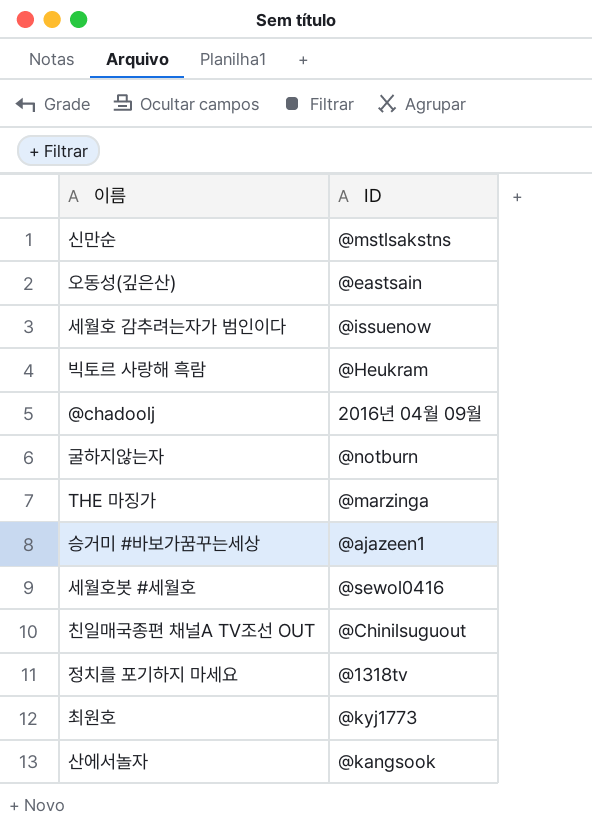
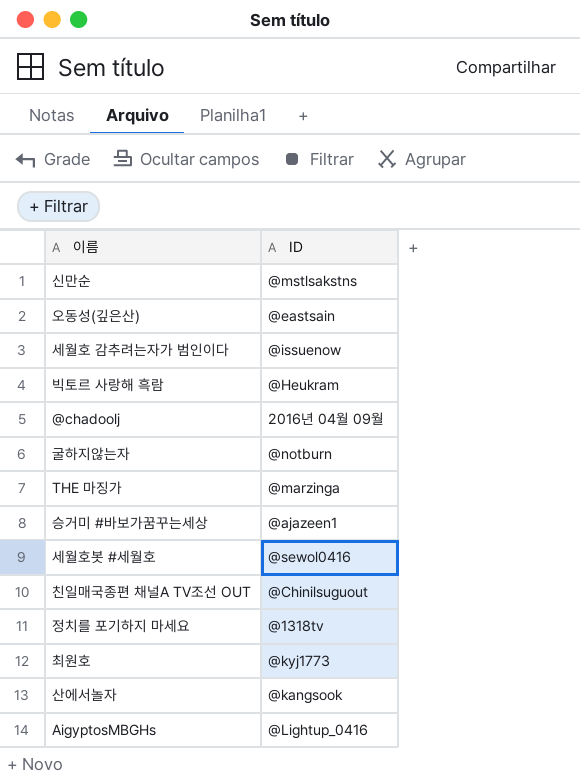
row AigyptosMBGHs: none -> @Lightup_0416

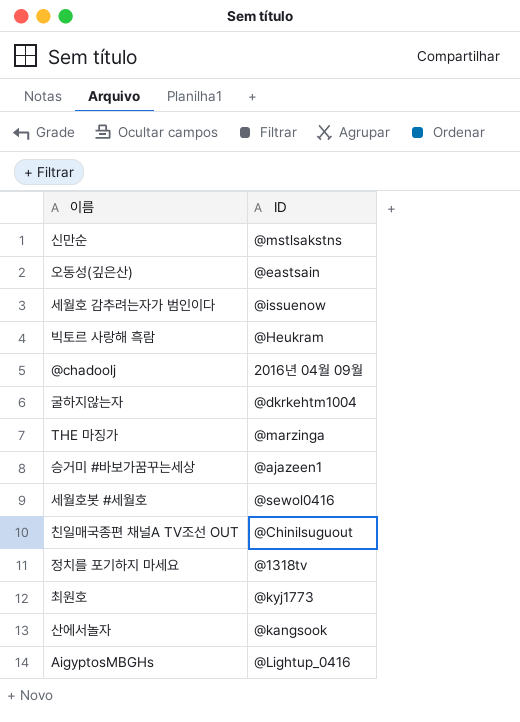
굴하지않는자 | ID: @notburn -> @dkrkehtm1004

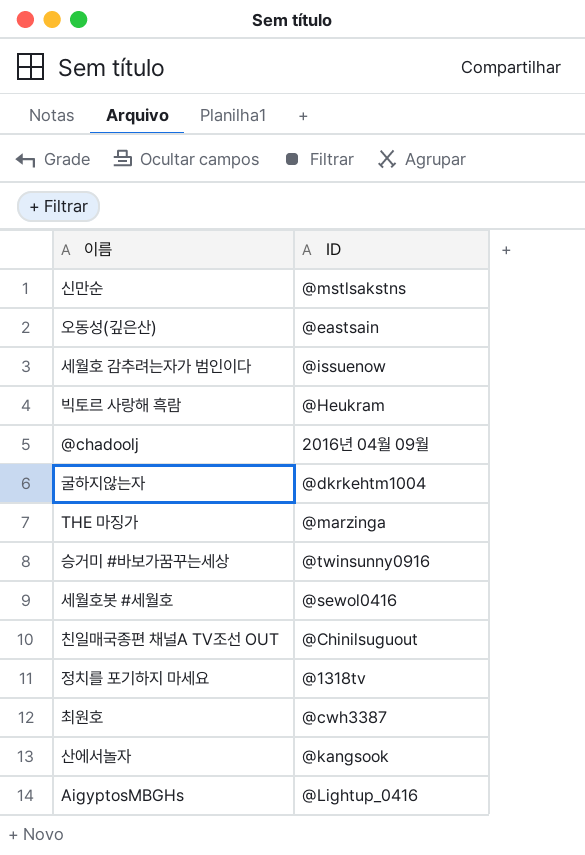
승거미 #바보가꿈꾸는세상 | ID: @ajazeen1 -> @twinsunny0916
최원호 | ID: @kyj1773 -> @cwh3387

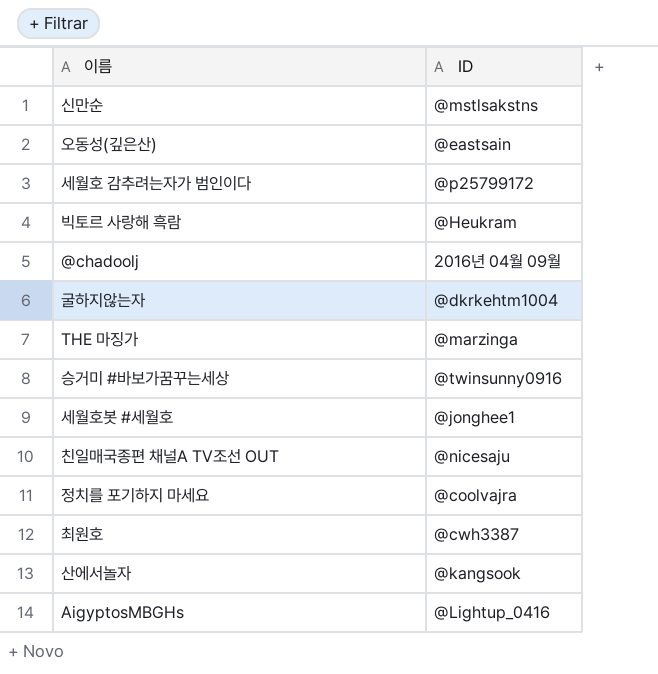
세월호 감추려는자가 범인이다 | ID: @issuenow -> @p25799172
세월호봇 #세월호 | ID: @sewol0416 -> @jonghee1
친일매국종편 채널A TV조선 OUT | ID: @Chinilsuguout -> @nicesaju
정치를 포기하지 마세요 | ID: @1318tv -> @coolvajra

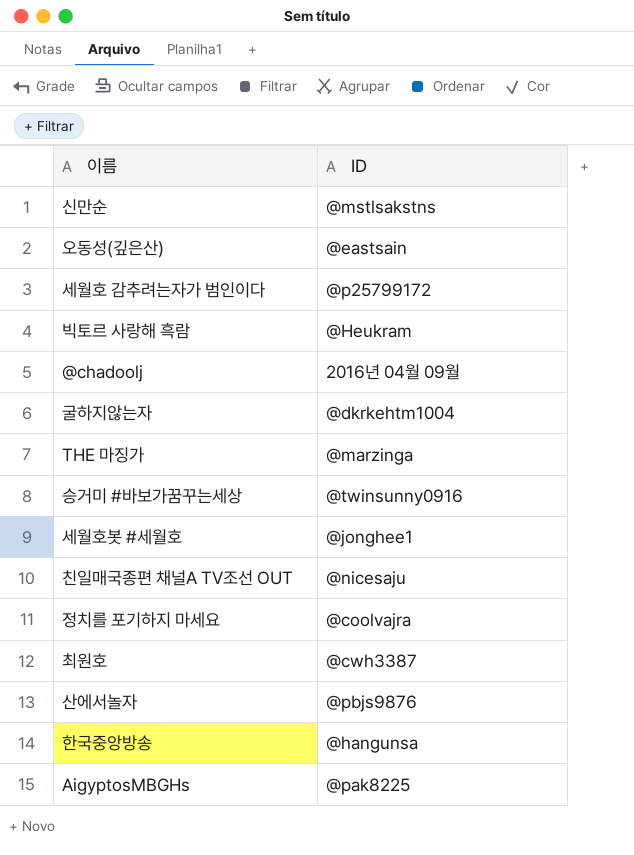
산에서놀자 | ID: @kangsook -> @pbjs9876
row 한국중앙방송: none -> @hangunsa
AigyptosMBGHs | ID: @Lightup_0416 -> @pak8225

